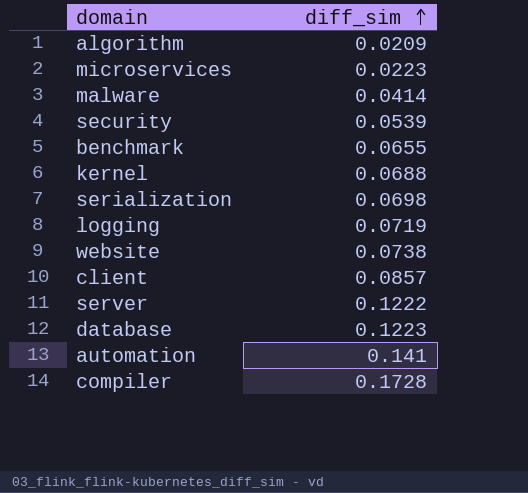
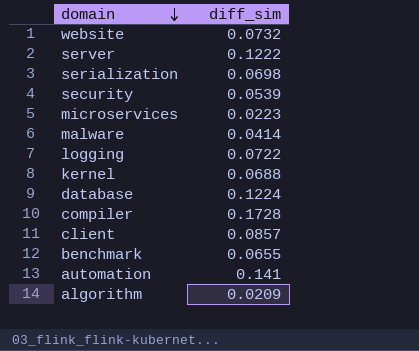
row order: diff_sim ascending -> domain descending
website | diff_sim: 0.0738 -> 0.0732
logging | diff_sim: 0.0719 -> 0.0722
database | diff_sim: 0.1223 -> 0.1224

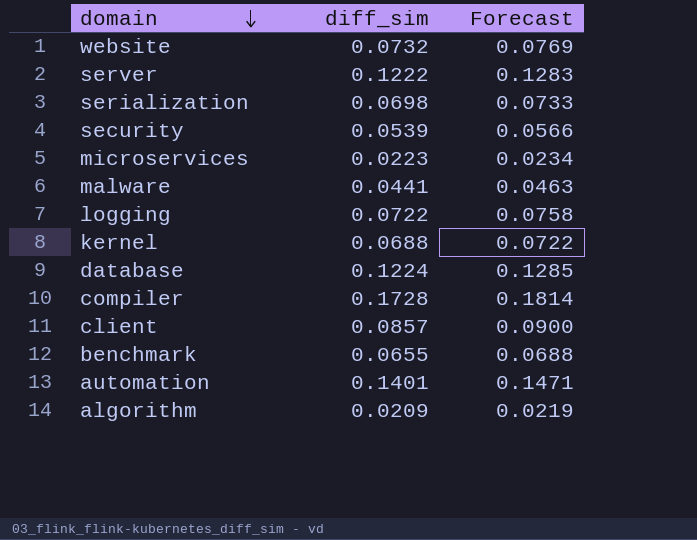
column Forecast | formula: none -> [diff_sim] * 1.05
malware | diff_sim: 0.0414 -> 0.0441
automation | diff_sim: 0.141 -> 0.1401

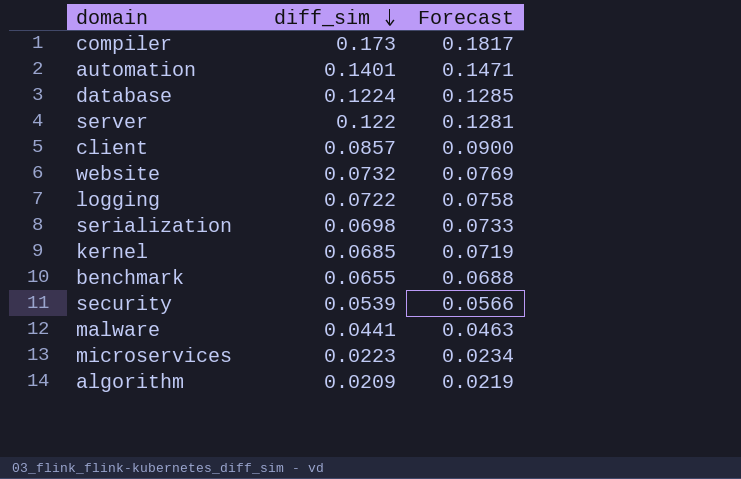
row order: domain descending -> diff_sim descending
compiler | diff_sim: 0.1728 -> 0.173
compiler | Forecast: 0.1814 -> 0.1817
server | diff_sim: 0.1222 -> 0.122
server | Forecast: 0.1283 -> 0.1281
kernel | diff_sim: 0.0688 -> 0.0685
kernel | Forecast: 0.0722 -> 0.0719

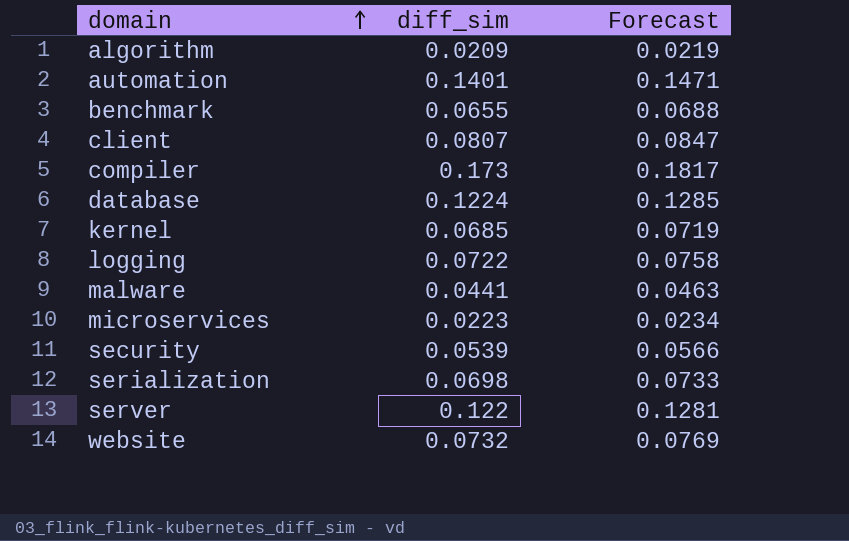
row order: diff_sim descending -> domain ascending
client | diff_sim: 0.0857 -> 0.0807
client | Forecast: 0.0900 -> 0.0847

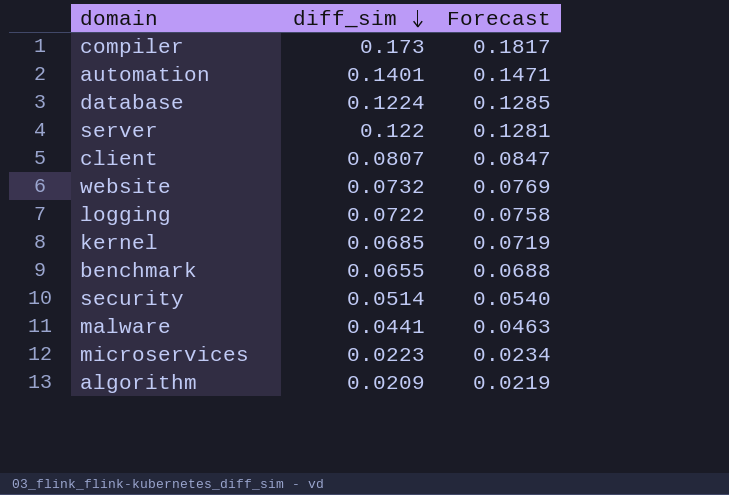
row order: domain ascending -> diff_sim descending
row serialization: 0.0698 | 0.0733 -> none
security | diff_sim: 0.0539 -> 0.0514
security | Forecast: 0.0566 -> 0.0540

